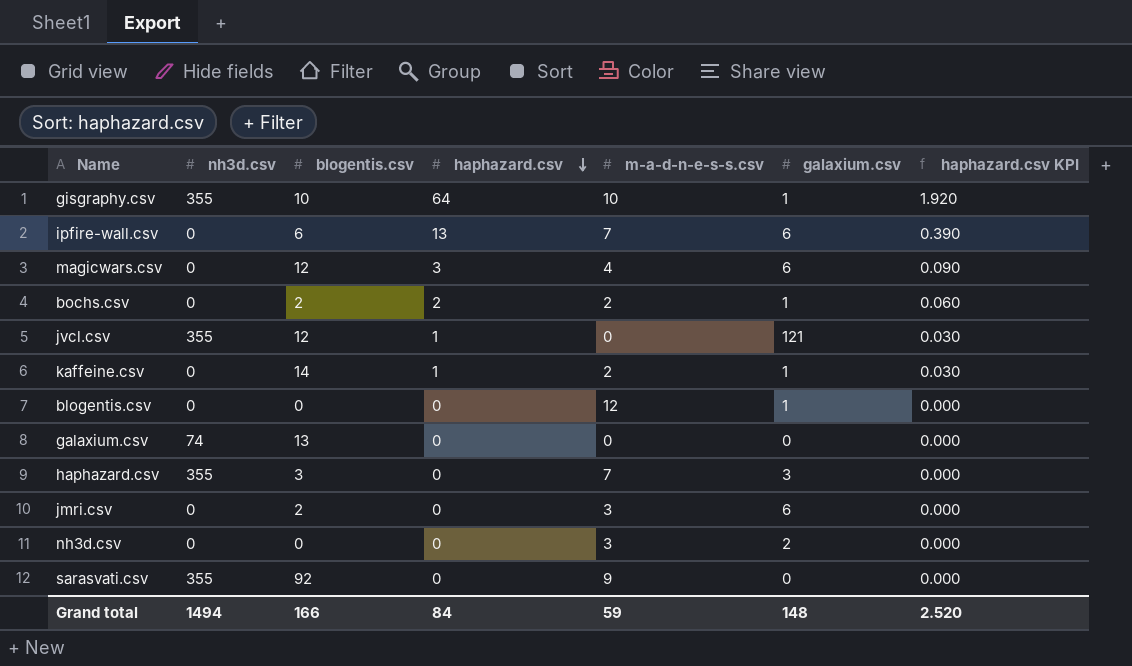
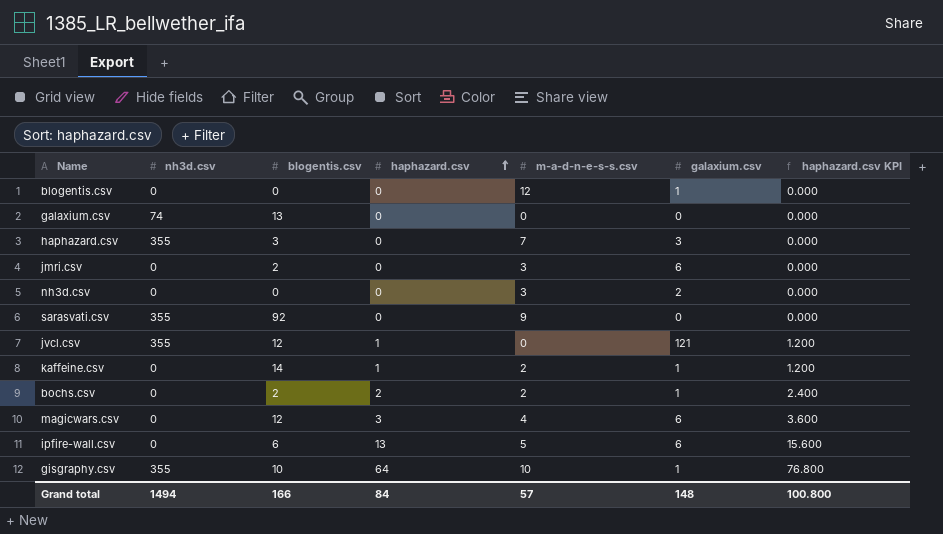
row order: haphazard.csv descending -> haphazard.csv ascending
column haphazard.csv KPI | formula: [haphazard.csv] * 0.03 -> [haphazard.csv] * 1.2
ipfire-wall.csv | m-a-d-n-e-s-s.csv: 7 -> 5
Grand total | m-a-d-n-e-s-s.csv: 59 -> 57
Grand total | haphazard.csv KPI: 2.520 -> 100.800

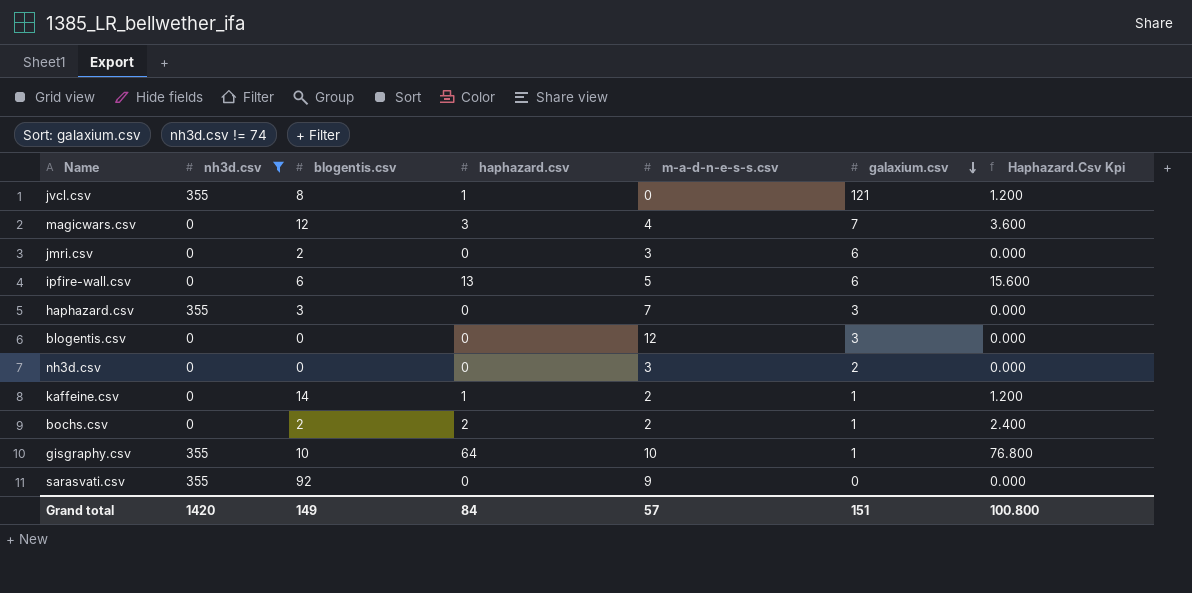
filter: none -> nh3d.csv != 74
row order: haphazard.csv ascending -> galaxium.csv descending
column name: haphazard.csv KPI -> Haphazard.Csv Kpi
jvcl.csv | blogentis.csv: 12 -> 8
magicwars.csv | galaxium.csv: 6 -> 7
blogentis.csv | galaxium.csv: 1 -> 3
Grand total | nh3d.csv: 1494 -> 1420
Grand total | blogentis.csv: 166 -> 149
Grand total | galaxium.csv: 148 -> 151

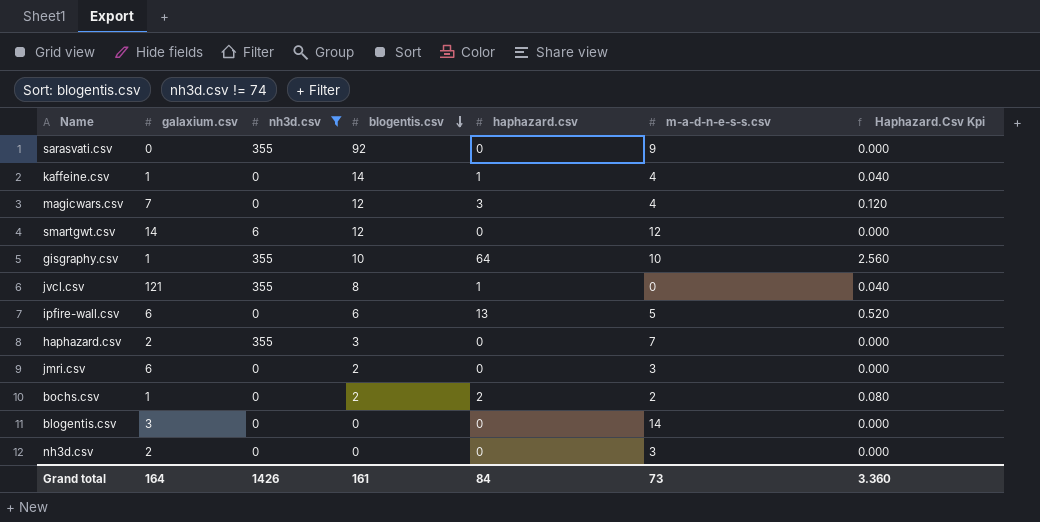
row order: galaxium.csv descending -> blogentis.csv descending
column galaxium.csv | position: 6 -> 2
column Haphazard.Csv Kpi | formula: [haphazard.csv] * 1.2 -> [haphazard.csv] * 0.04
kaffeine.csv | m-a-d-n-e-s-s.csv: 2 -> 4
row smartgwt.csv: none -> 14 | 6 | 12 | 0 | 12 | 0.000
haphazard.csv | galaxium.csv: 3 -> 2
blogentis.csv | m-a-d-n-e-s-s.csv: 12 -> 14
Grand total | galaxium.csv: 151 -> 164
Grand total | nh3d.csv: 1420 -> 1426
Grand total | blogentis.csv: 149 -> 161
Grand total | m-a-d-n-e-s-s.csv: 57 -> 73
Grand total | Haphazard.Csv Kpi: 100.800 -> 3.360

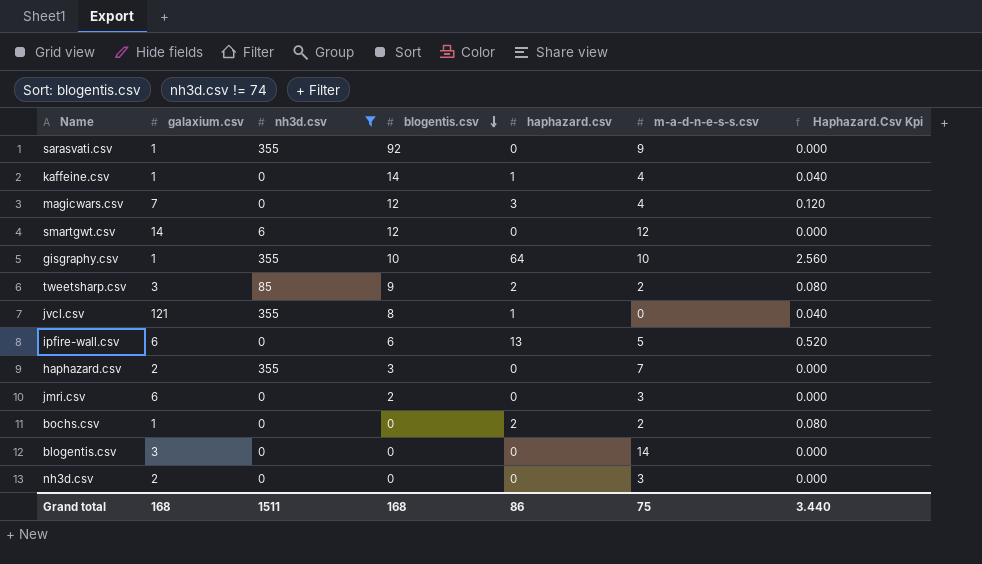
sarasvati.csv | galaxium.csv: 0 -> 1
row tweetsharp.csv: none -> 3 | 85 | 9 | 2 | 2 | 0.080
bochs.csv | blogentis.csv: 2 -> 0
Grand total | galaxium.csv: 164 -> 168
Grand total | nh3d.csv: 1426 -> 1511
Grand total | blogentis.csv: 161 -> 168
Grand total | haphazard.csv: 84 -> 86
Grand total | m-a-d-n-e-s-s.csv: 73 -> 75
Grand total | Haphazard.Csv Kpi: 3.360 -> 3.440

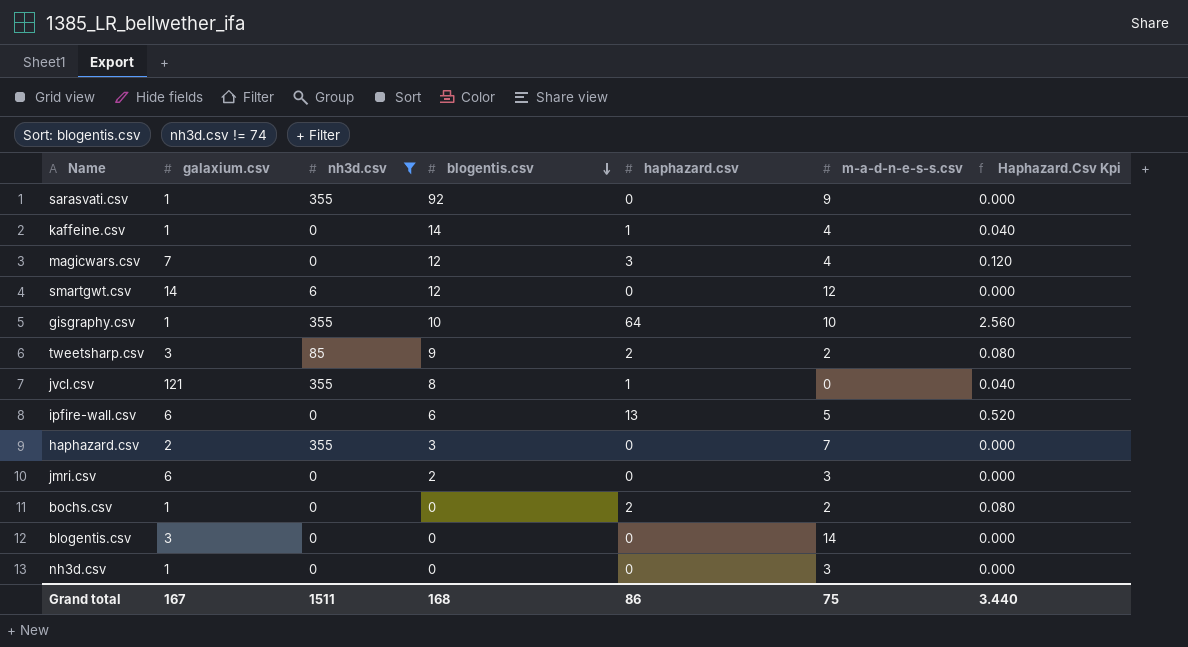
nh3d.csv | galaxium.csv: 2 -> 1
Grand total | galaxium.csv: 168 -> 167

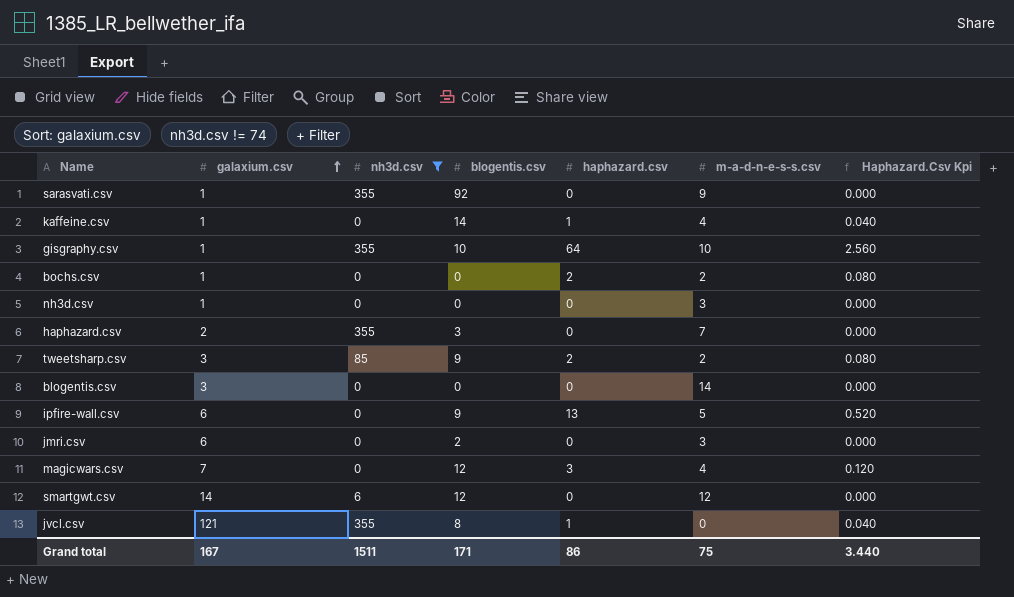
row order: blogentis.csv descending -> galaxium.csv ascending
ipfire-wall.csv | blogentis.csv: 6 -> 9
Grand total | blogentis.csv: 168 -> 171

